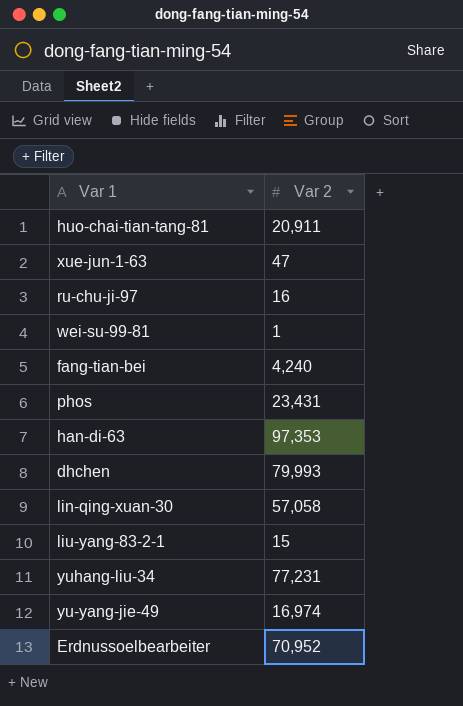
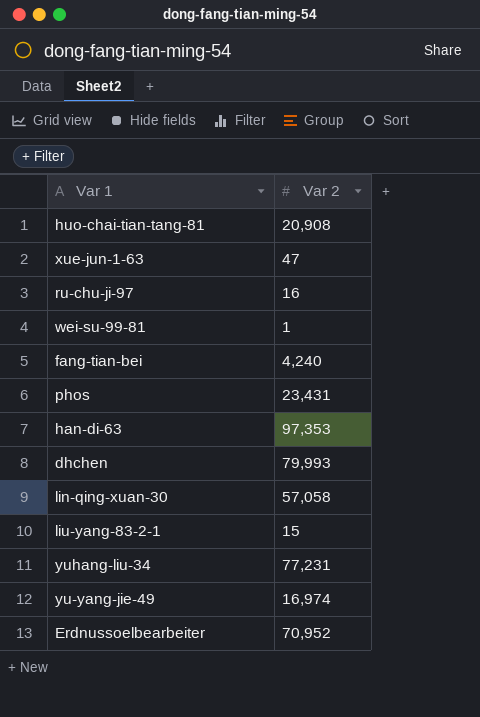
huo-chai-tian-tang-81 | Var 2: 20,911 -> 20,908

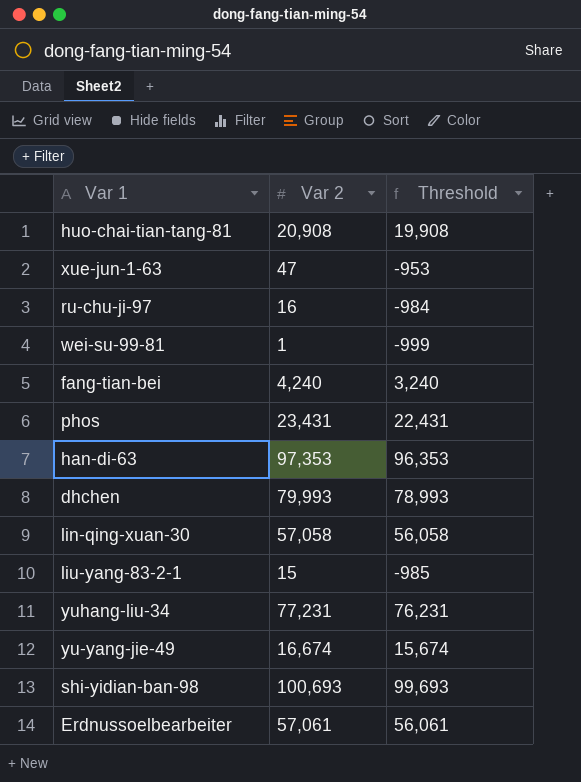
column Threshold | formula: none -> [Var 2] - 1000
yu-yang-jie-49 | Var 2: 16,974 -> 16,674
row shi-yidian-ban-98: none -> 100,693 | 99,693
Erdnussoelbearbeiter | Var 2: 70,952 -> 57,061

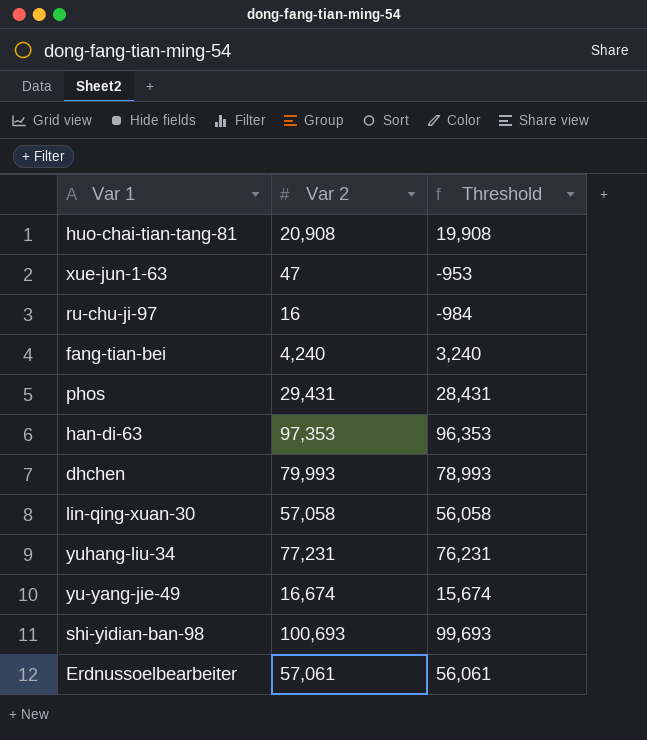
row wei-su-99-81: 1 | -999 -> none
row liu-yang-83-2-1: 15 | -985 -> none
phos | Var 2: 23,431 -> 29,431
phos | Threshold: 22,431 -> 28,431

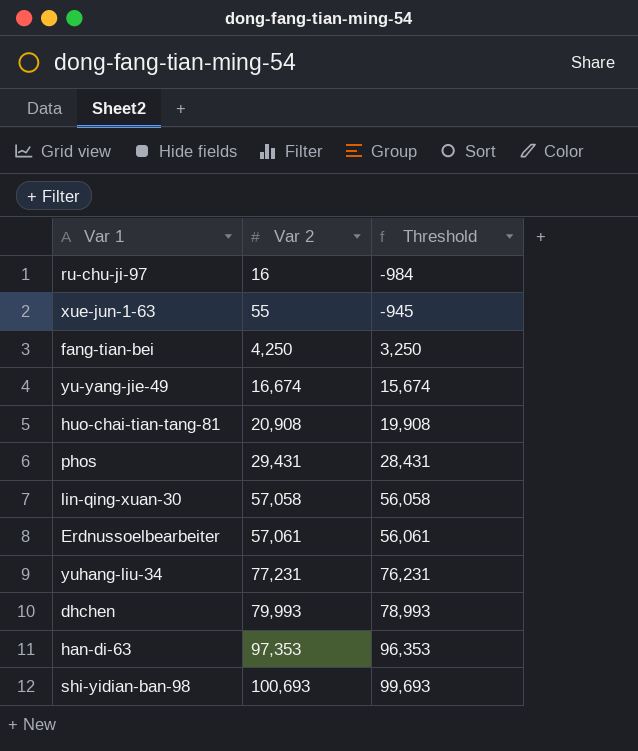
row order: none -> Var 2 ascending
xue-jun-1-63 | Var 2: 47 -> 55
xue-jun-1-63 | Threshold: -953 -> -945
fang-tian-bei | Var 2: 4,240 -> 4,250
fang-tian-bei | Threshold: 3,240 -> 3,250

